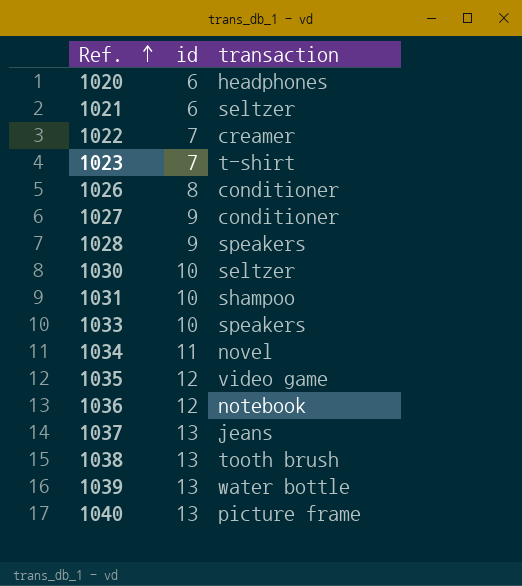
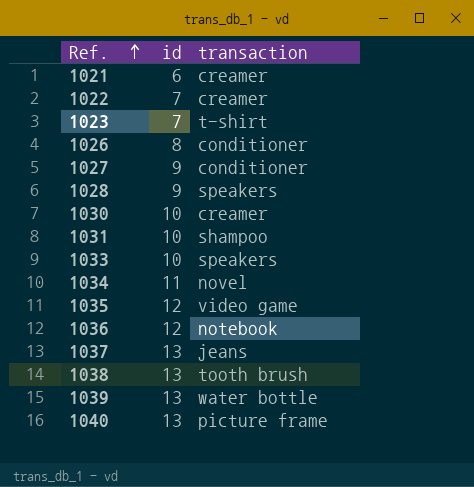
row 1020: 6 | headphones -> none
1021 | transaction: seltzer -> creamer
1030 | transaction: seltzer -> creamer

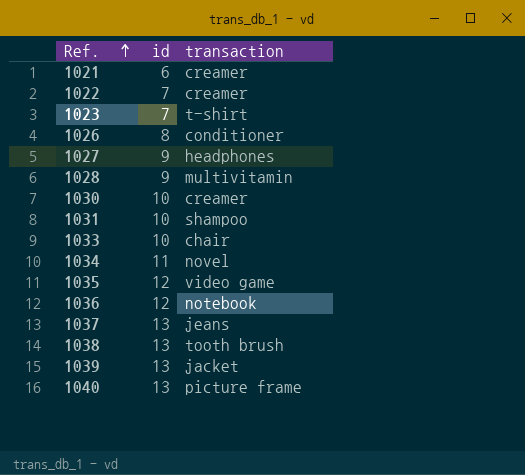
1027 | transaction: conditioner -> headphones
1028 | transaction: speakers -> multivitamin
1033 | transaction: speakers -> chair
1039 | transaction: water bottle -> jacket

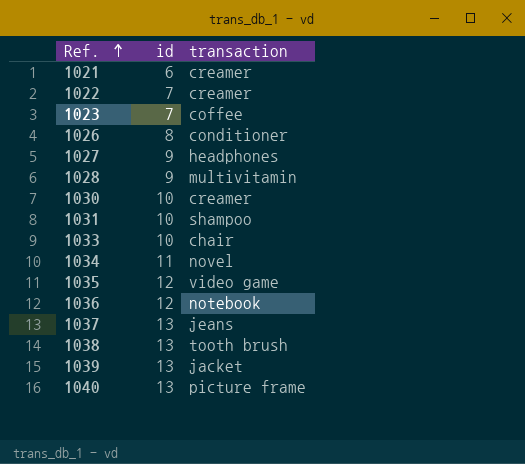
1023 | transaction: t-shirt -> coffee

